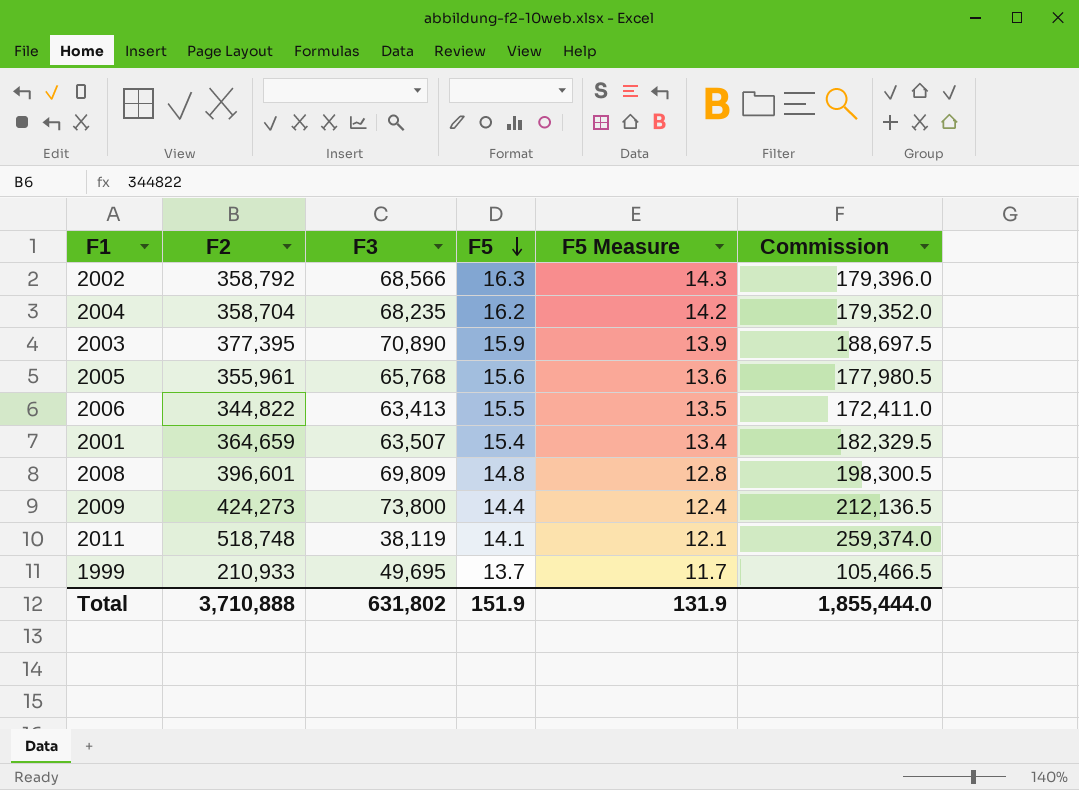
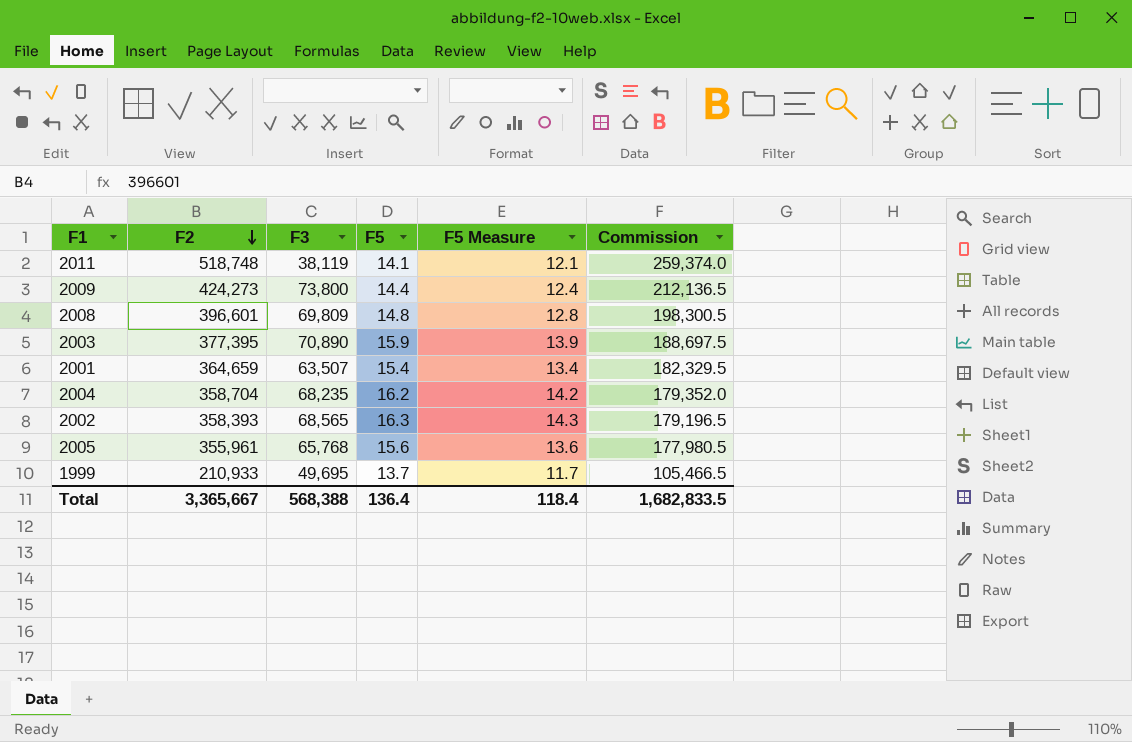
row order: F5 descending -> F2 descending
row 2006: 344,822 | 63,413 | 15.5 | 13.5 | 172,411.0 -> none
2002 | F2: 358,792 -> 358,393
2002 | F3: 68,566 -> 68,565
2002 | Commission: 179,396.0 -> 179,196.5
Total | F2: 3,710,888 -> 3,365,667
Total | F3: 631,802 -> 568,388
Total | F5: 151.9 -> 136.4
Total | F5 Measure: 131.9 -> 118.4
Total | Commission: 1,855,444.0 -> 1,682,833.5

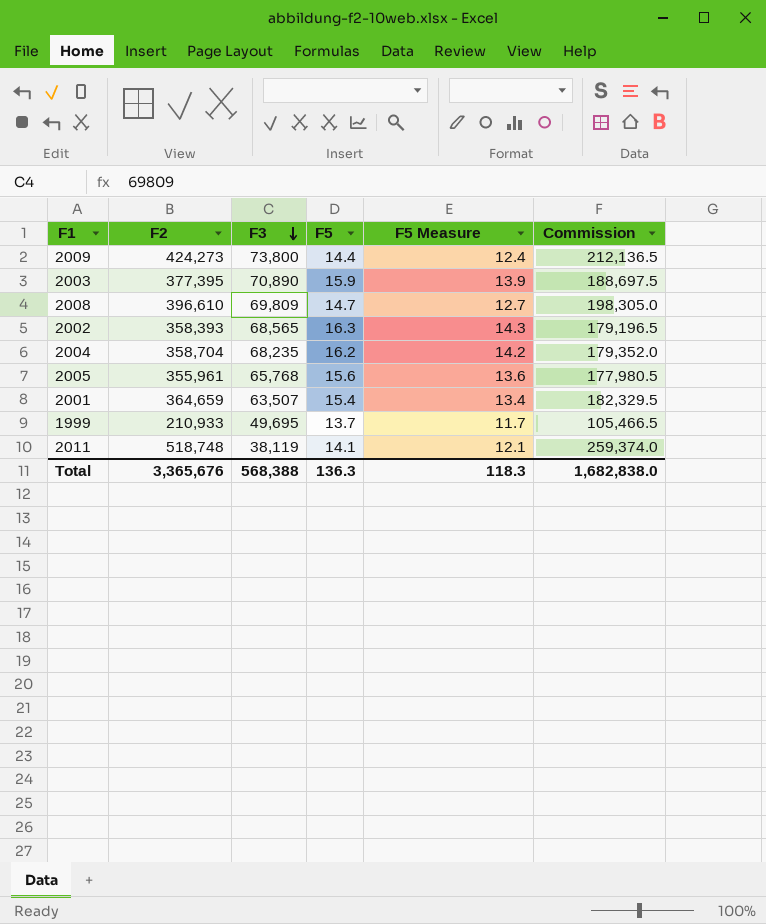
row order: F2 descending -> F3 descending
2008 | F2: 396,601 -> 396,610
2008 | F5: 14.8 -> 14.7
2008 | F5 Measure: 12.8 -> 12.7
2008 | Commission: 198,300.5 -> 198,305.0
Total | F2: 3,365,667 -> 3,365,676
Total | F5: 136.4 -> 136.3
Total | F5 Measure: 118.4 -> 118.3
Total | Commission: 1,682,833.5 -> 1,682,838.0

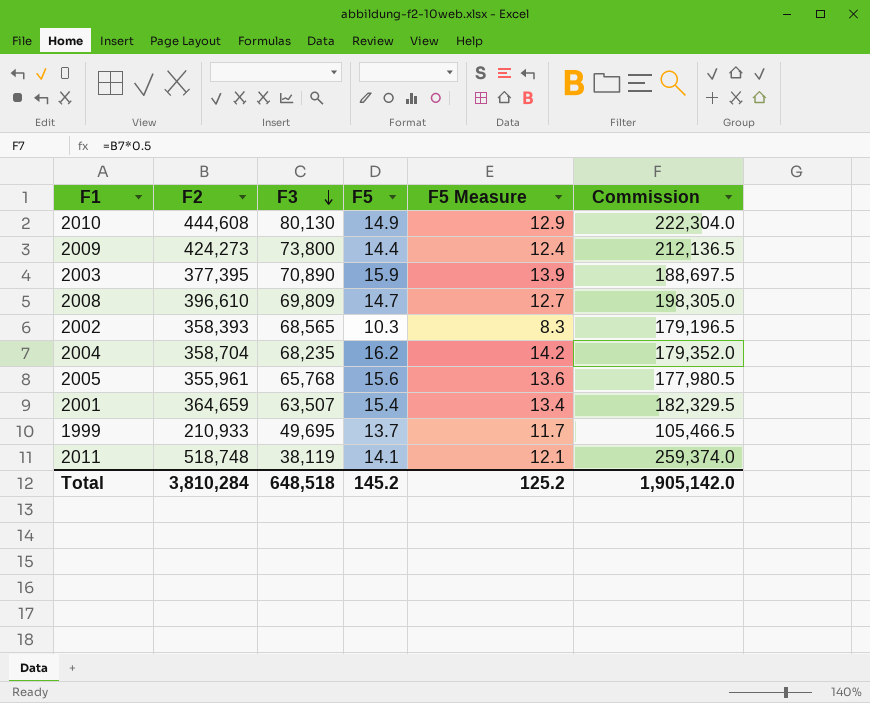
row 2010: none -> 444,608 | 80,130 | 14.9 | 12.9 | 222,304.0
2002 | F5: 16.3 -> 10.3
2002 | F5 Measure: 14.3 -> 8.3
Total | F2: 3,365,676 -> 3,810,284
Total | F3: 568,388 -> 648,518
Total | F5: 136.3 -> 145.2
Total | F5 Measure: 118.3 -> 125.2
Total | Commission: 1,682,838.0 -> 1,905,142.0

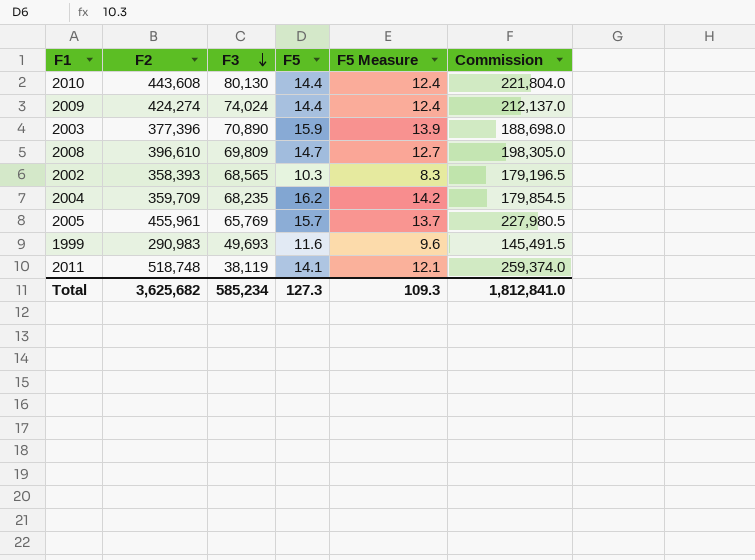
row 2001: 364,659 | 63,507 | 15.4 | 13.4 | 182,329.5 -> none
2010 | F2: 444,608 -> 443,608
2010 | F5: 14.9 -> 14.4
2010 | F5 Measure: 12.9 -> 12.4
2010 | Commission: 222,304.0 -> 221,804.0
2009 | F2: 424,273 -> 424,274
2009 | F3: 73,800 -> 74,024
2009 | Commission: 212,136.5 -> 212,137.0
2003 | F2: 377,395 -> 377,396
2003 | Commission: 188,697.5 -> 188,698.0
2004 | F2: 358,704 -> 359,709
2004 | Commission: 179,352.0 -> 179,854.5
2005 | F2: 355,961 -> 455,961
2005 | F3: 65,768 -> 65,769
2005 | F5: 15.6 -> 15.7
2005 | F5 Measure: 13.6 -> 13.7
2005 | Commission: 177,980.5 -> 227,980.5
1999 | F2: 210,933 -> 290,983
1999 | F3: 49,695 -> 49,693
1999 | F5: 13.7 -> 11.6
1999 | F5 Measure: 11.7 -> 9.6
1999 | Commission: 105,466.5 -> 145,491.5
Total | F2: 3,810,284 -> 3,625,682
Total | F3: 648,518 -> 585,234
Total | F5: 145.2 -> 127.3
Total | F5 Measure: 125.2 -> 109.3
Total | Commission: 1,905,142.0 -> 1,812,841.0

